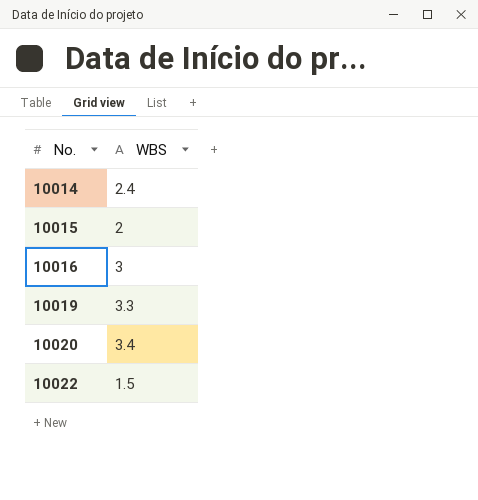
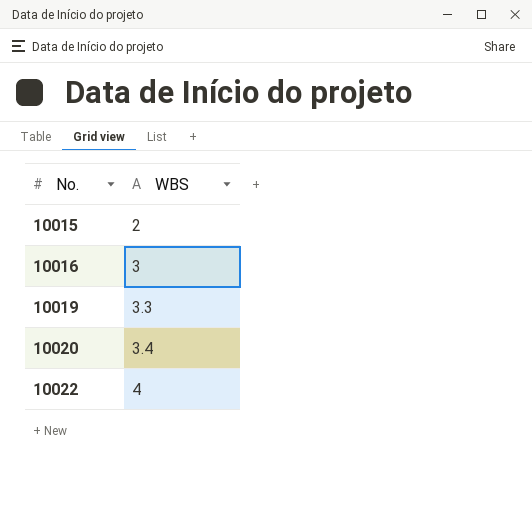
row 10014: 2.4 -> none
10022 | WBS: 1.5 -> 4

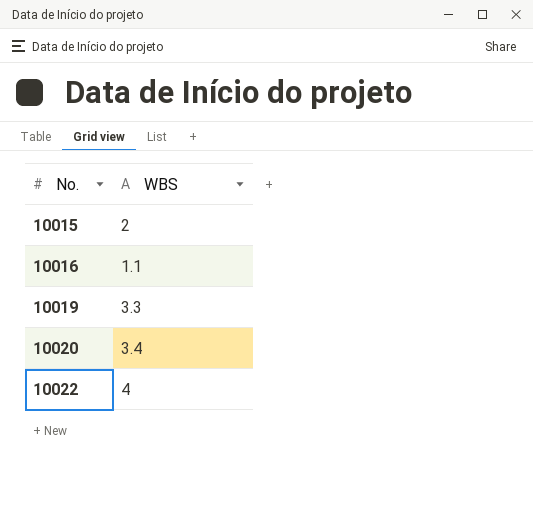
10016 | WBS: 3 -> 1.1

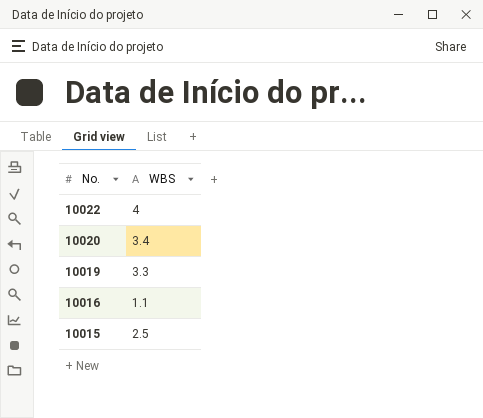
row order: No. ascending -> No. descending
10015 | WBS: 2 -> 2.5

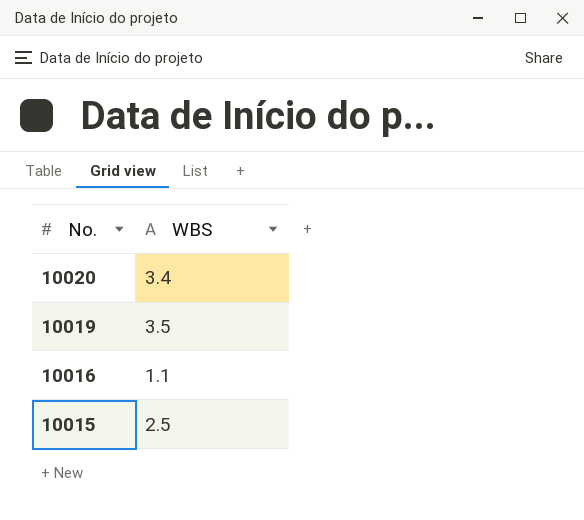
row 10022: 4 -> none
10019 | WBS: 3.3 -> 3.5

